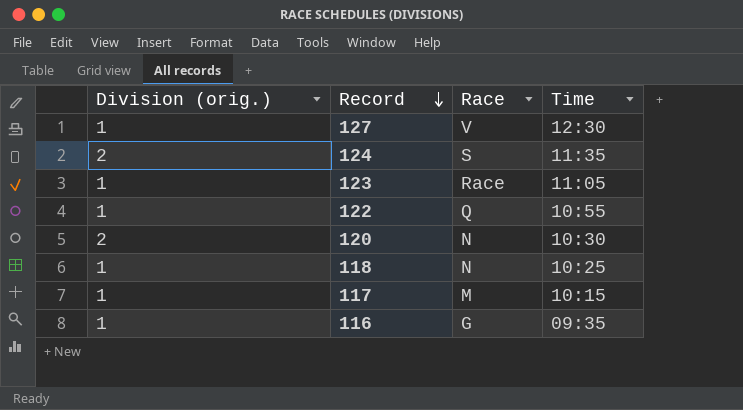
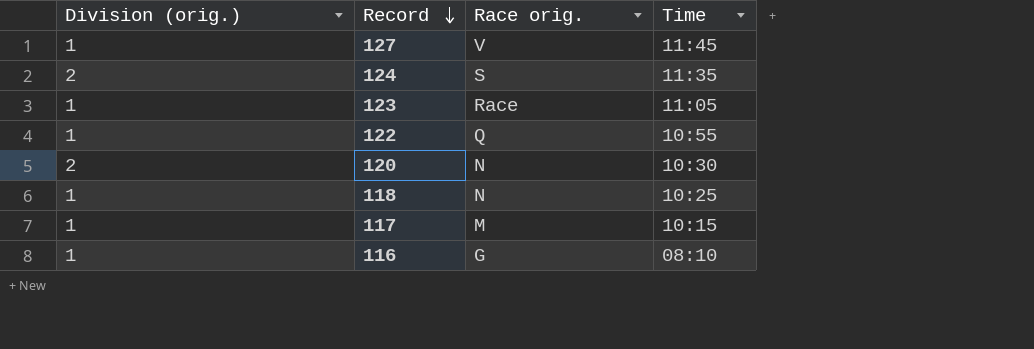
column name: Race -> Race orig.
127 | Time: 12:30 -> 11:45
116 | Time: 09:35 -> 08:10

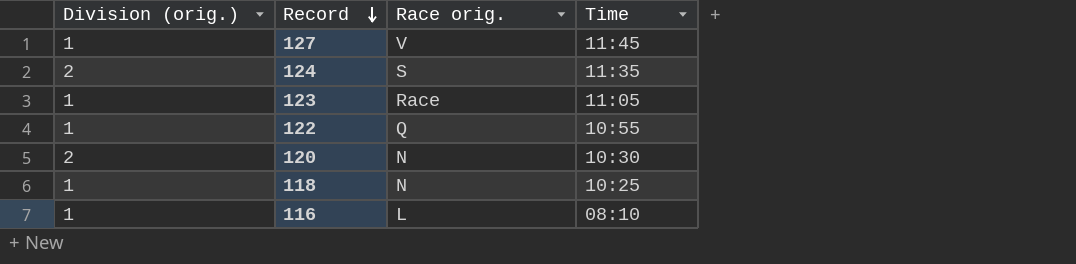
row 117: 1 | M | 10:15 -> none
116 | Race orig.: G -> L

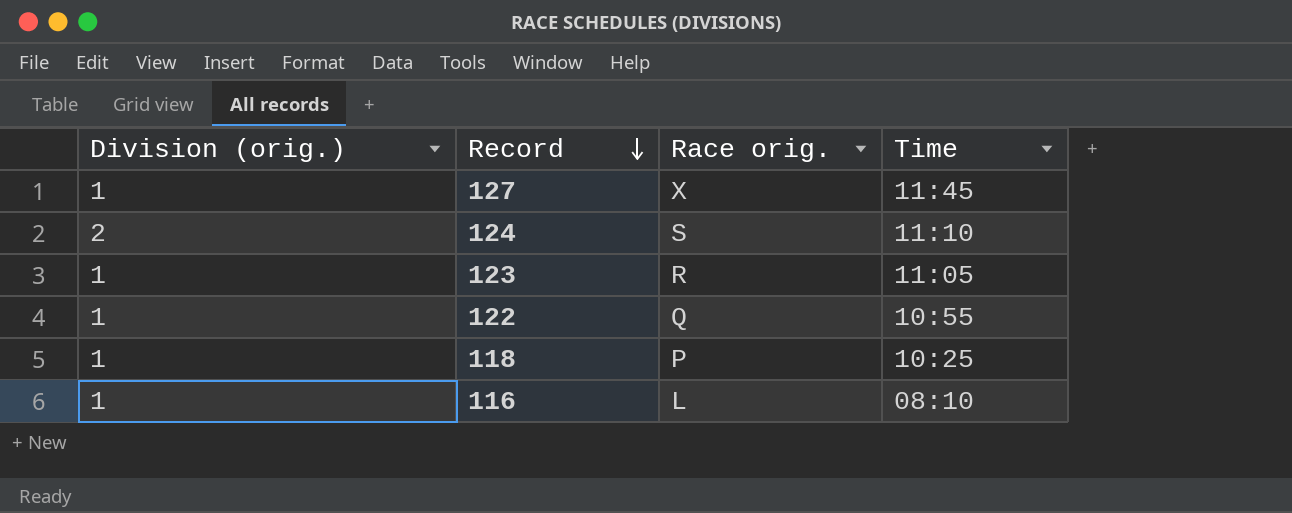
row 120: 2 | N | 10:30 -> none
127 | Race orig.: V -> X
124 | Time: 11:35 -> 11:10
123 | Race orig.: Race -> R
118 | Race orig.: N -> P

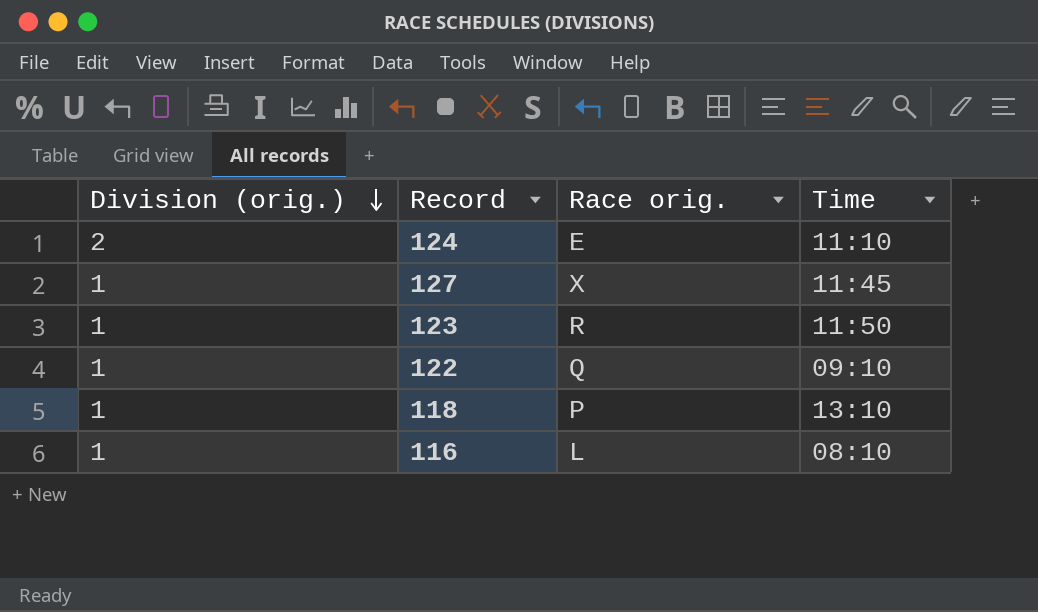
row order: Record descending -> Division (orig.) descending
124 | Race orig.: S -> E
123 | Time: 11:05 -> 11:50
122 | Time: 10:55 -> 09:10
118 | Time: 10:25 -> 13:10

